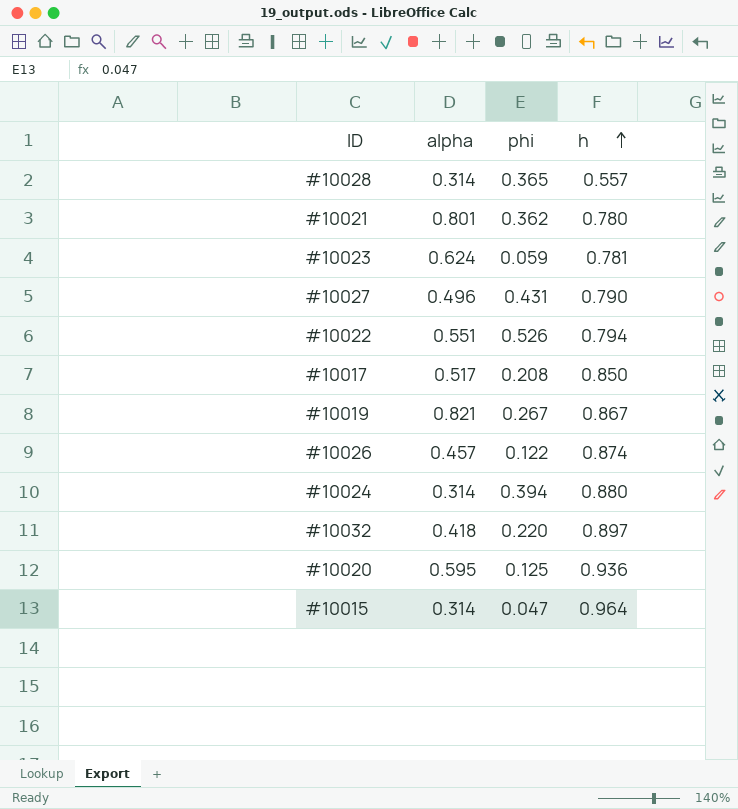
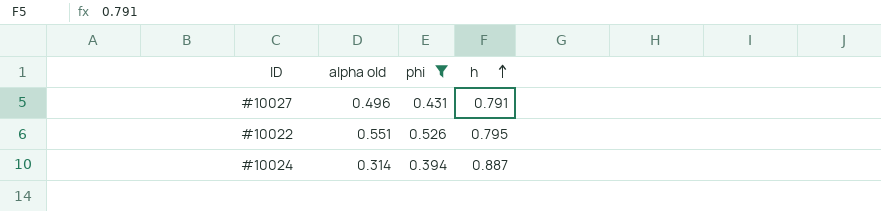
filter: none -> phi >= 0.394
column name: alpha -> alpha old
#10027 | h: 0.790 -> 0.791
#10022 | h: 0.794 -> 0.795
#10024 | h: 0.880 -> 0.887

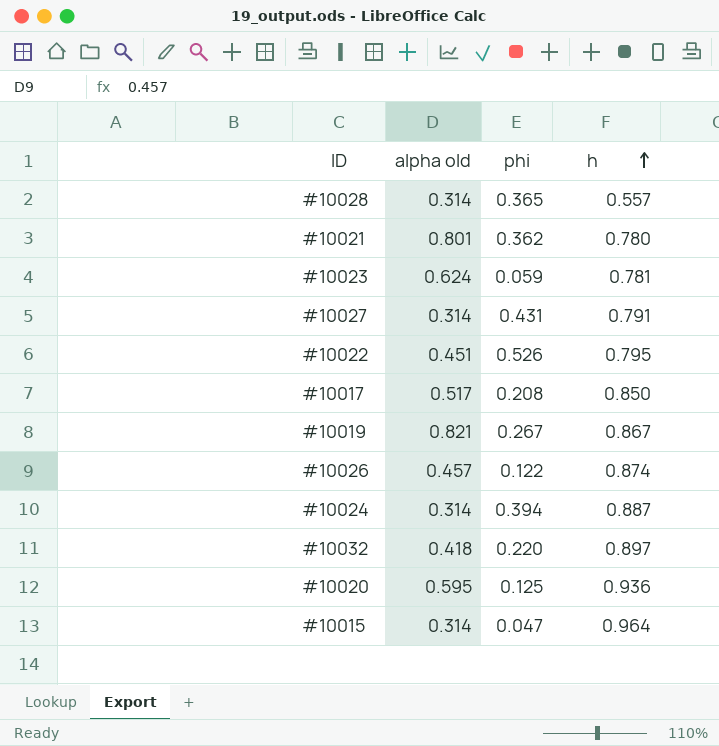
filter: phi >= 0.394 -> none
#10027 | alpha old: 0.496 -> 0.314
#10022 | alpha old: 0.551 -> 0.451

